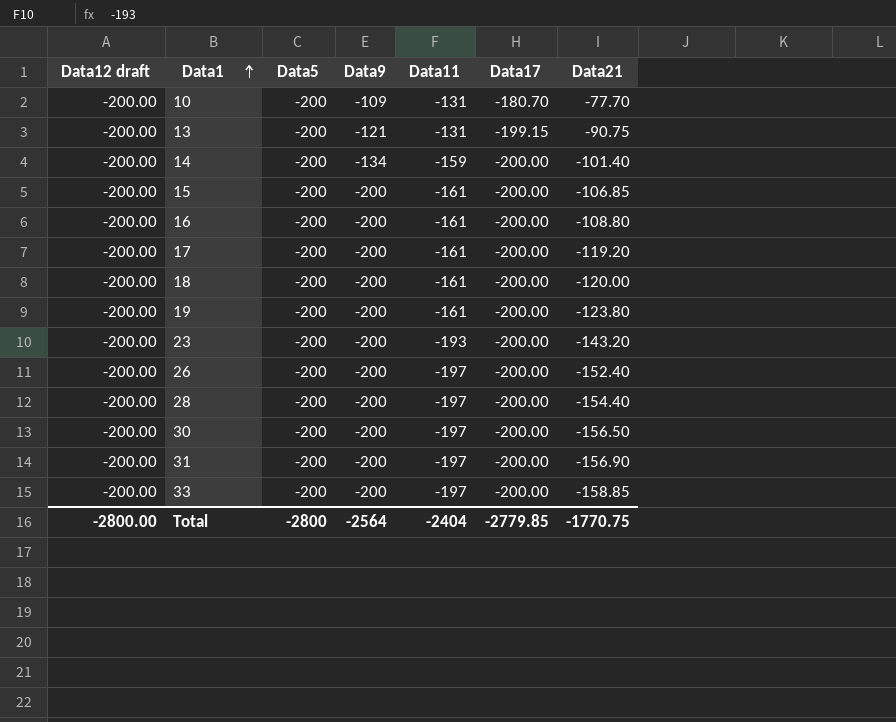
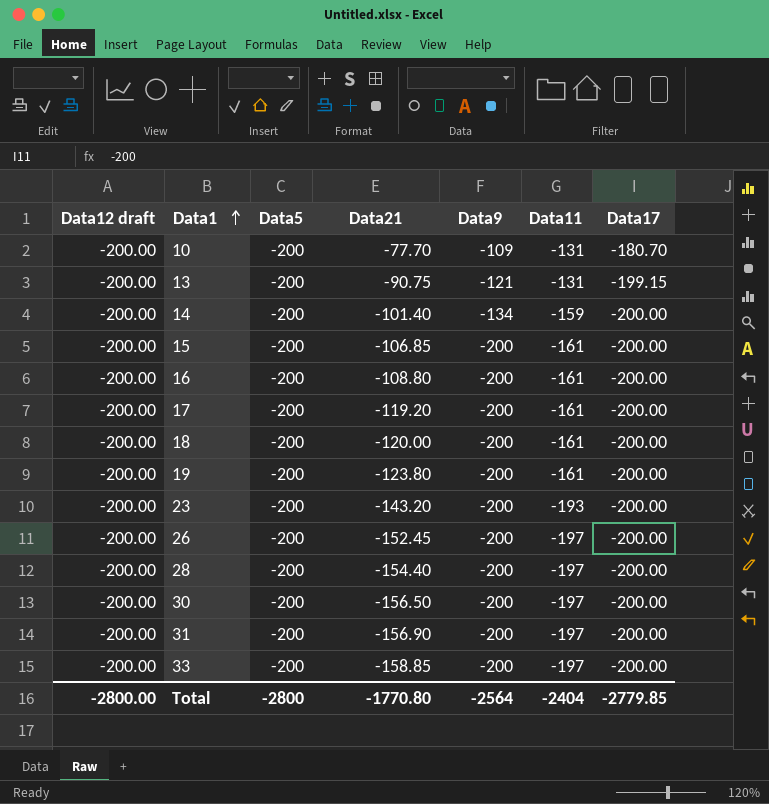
column Data21 | position: 7 -> 4
26 | Data21: -152.40 -> -152.45
Total | Data21: -1770.75 -> -1770.80

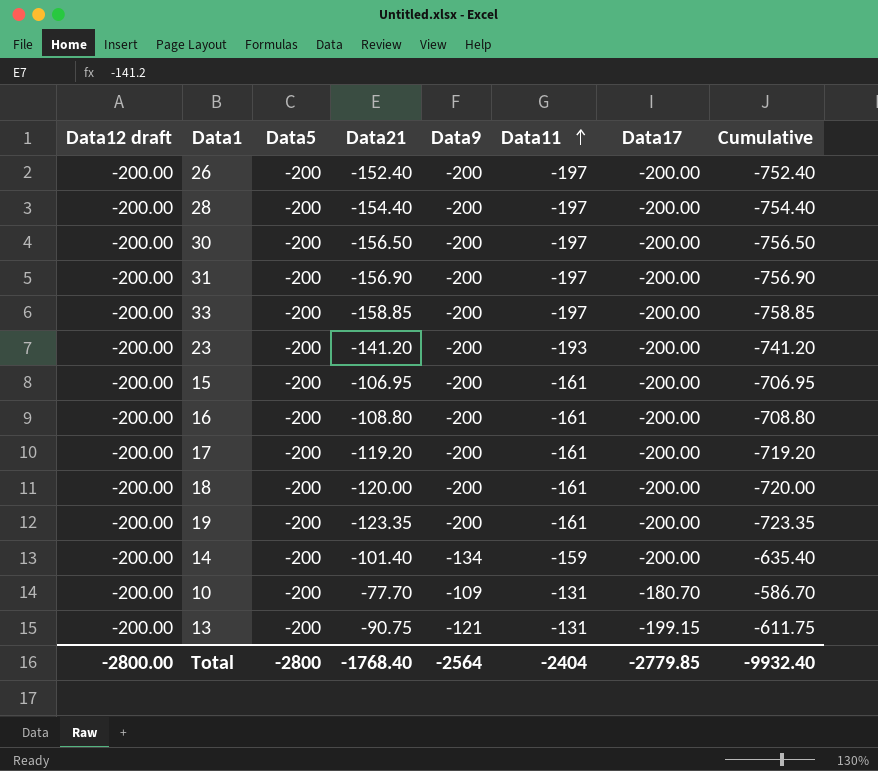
row order: Data1 ascending -> Data11 ascending
column Cumulative | formula: none -> [Data12 draft] + [Data5] + [Data21] + [Data9]
26 | Data21: -152.45 -> -152.40
23 | Data21: -143.20 -> -141.20
15 | Data21: -106.85 -> -106.95
19 | Data21: -123.80 -> -123.35
Total | Data21: -1770.80 -> -1768.40

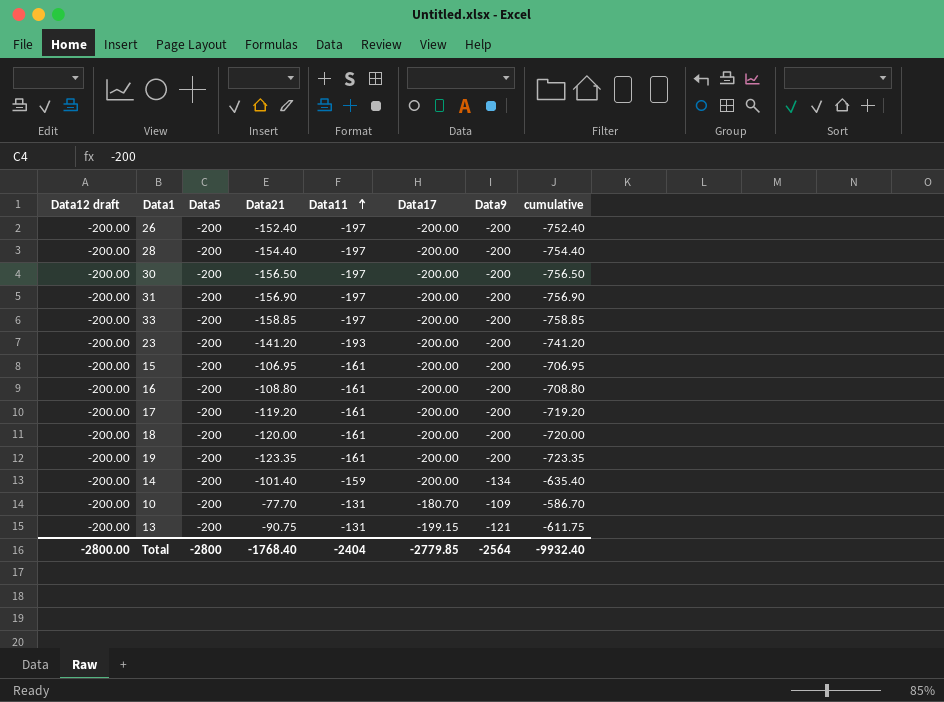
column Data9 | position: 5 -> 7
column name: Cumulative -> cumulative

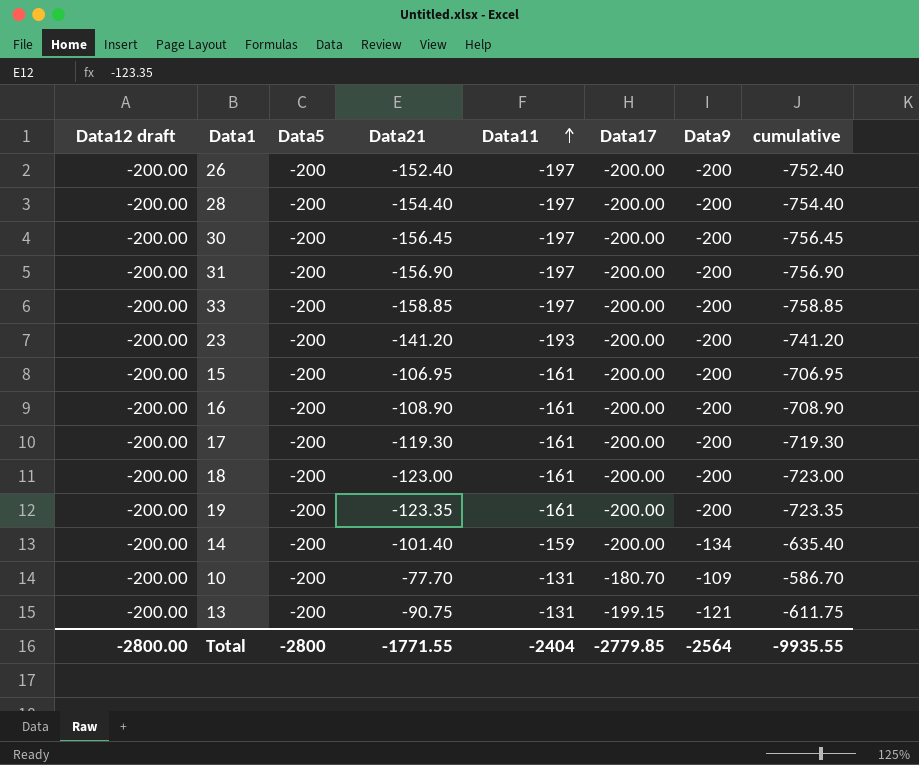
30 | Data21: -156.50 -> -156.45
30 | cumulative: -756.50 -> -756.45
16 | Data21: -108.80 -> -108.90
16 | cumulative: -708.80 -> -708.90
17 | Data21: -119.20 -> -119.30
17 | cumulative: -719.20 -> -719.30
18 | Data21: -120.00 -> -123.00
18 | cumulative: -720.00 -> -723.00
Total | Data21: -1768.40 -> -1771.55
Total | cumulative: -9932.40 -> -9935.55

